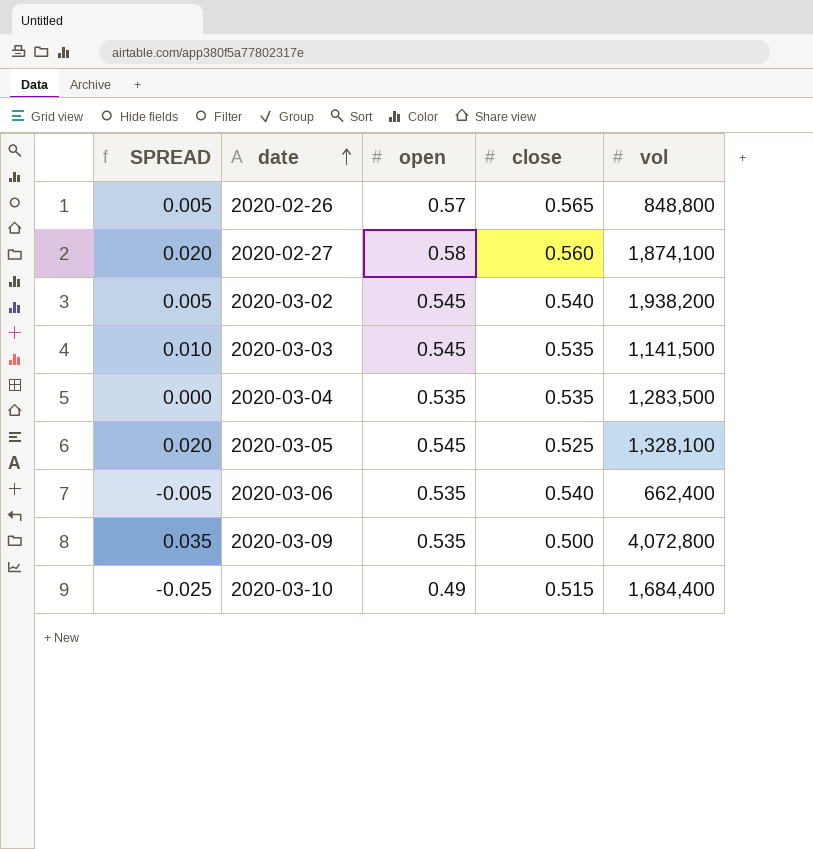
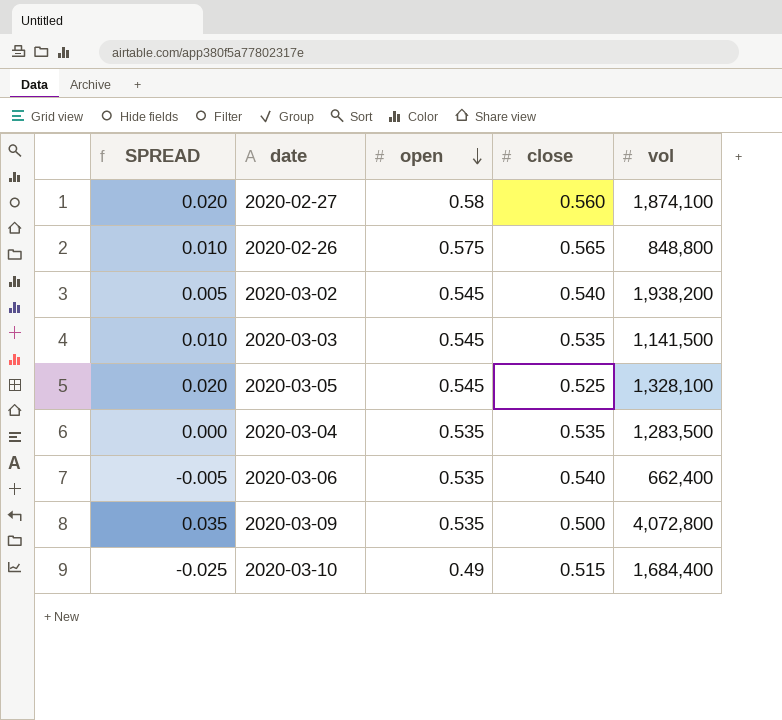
row order: date ascending -> open descending
2020-02-26 | SPREAD: 0.005 -> 0.010
2020-02-26 | open: 0.57 -> 0.575

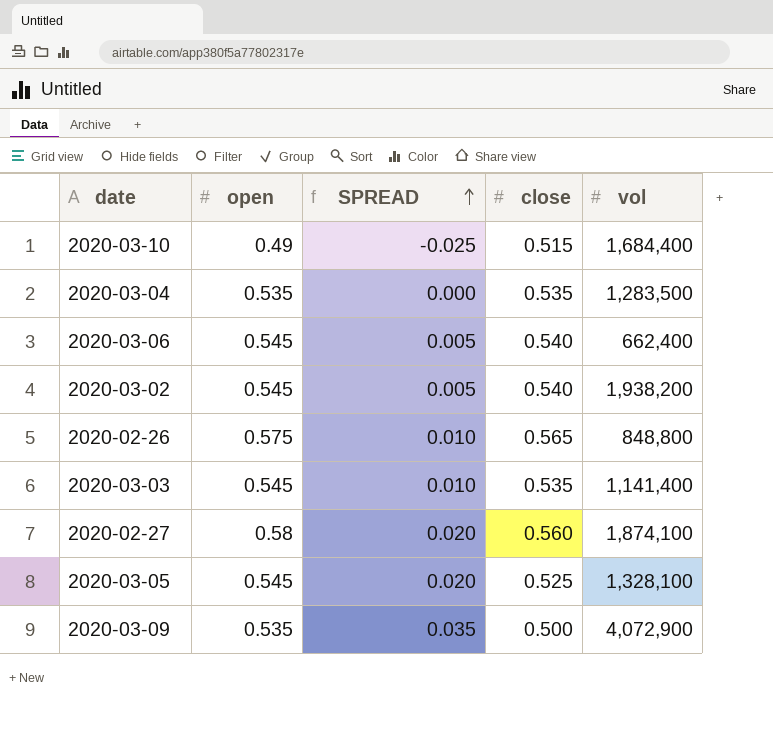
row order: open descending -> SPREAD ascending
column SPREAD | position: 1 -> 3
2020-03-06 | open: 0.535 -> 0.545
2020-03-06 | SPREAD: -0.005 -> 0.005
2020-03-03 | vol: 1,141,500 -> 1,141,400
2020-03-09 | vol: 4,072,800 -> 4,072,900

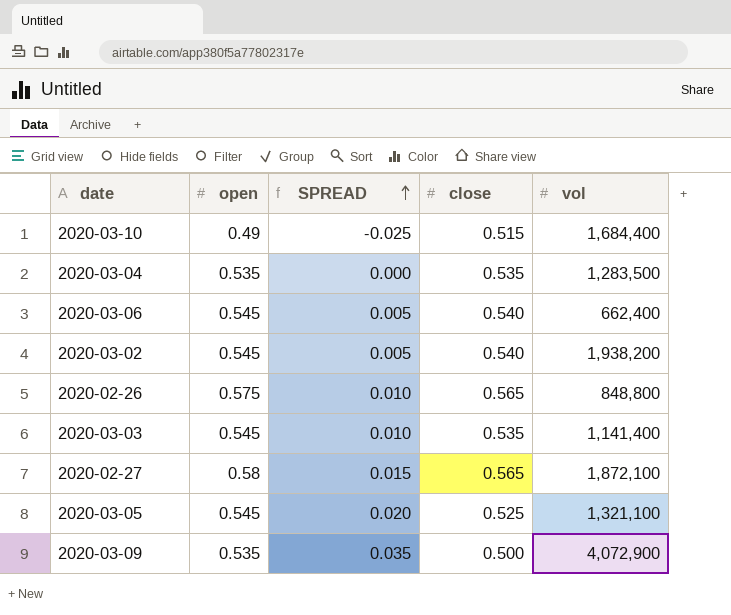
2020-02-27 | SPREAD: 0.020 -> 0.015
2020-02-27 | close: 0.560 -> 0.565
2020-02-27 | vol: 1,874,100 -> 1,872,100
2020-03-05 | vol: 1,328,100 -> 1,321,100

